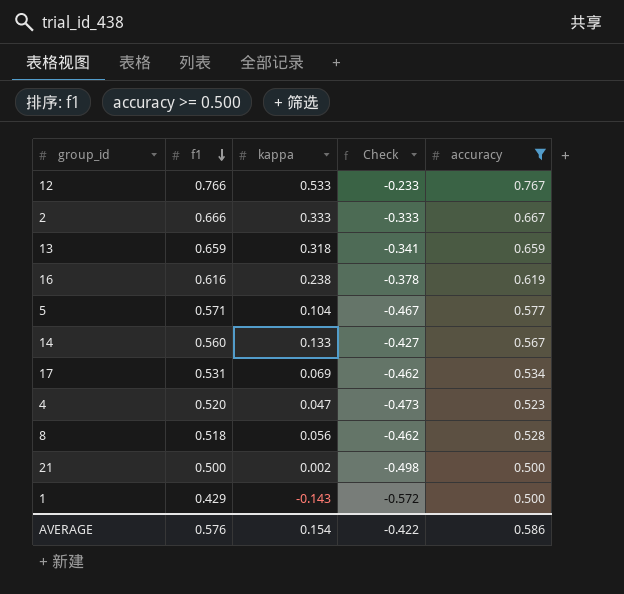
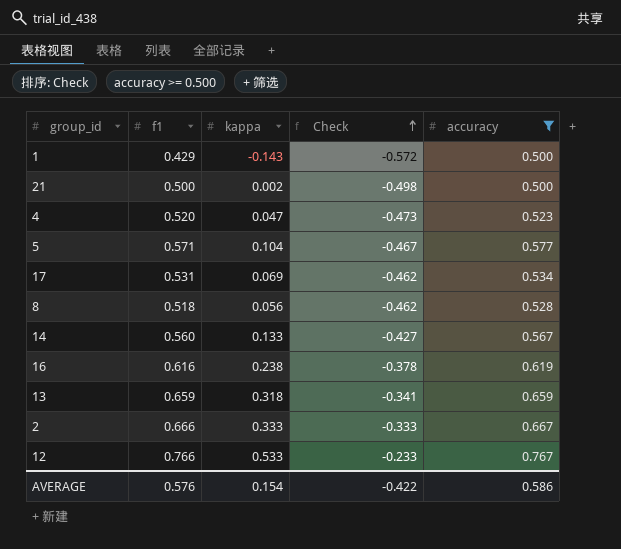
row order: f1 descending -> Check ascending

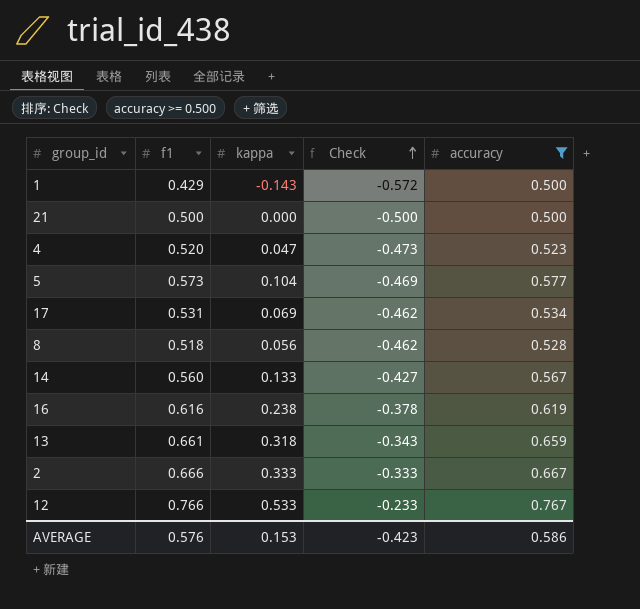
21 | kappa: 0.002 -> 0.000
21 | Check: -0.498 -> -0.500
5 | f1: 0.571 -> 0.573
5 | Check: -0.467 -> -0.469
13 | f1: 0.659 -> 0.661
13 | Check: -0.341 -> -0.343
AVERAGE | kappa: 0.154 -> 0.153
AVERAGE | Check: -0.422 -> -0.423

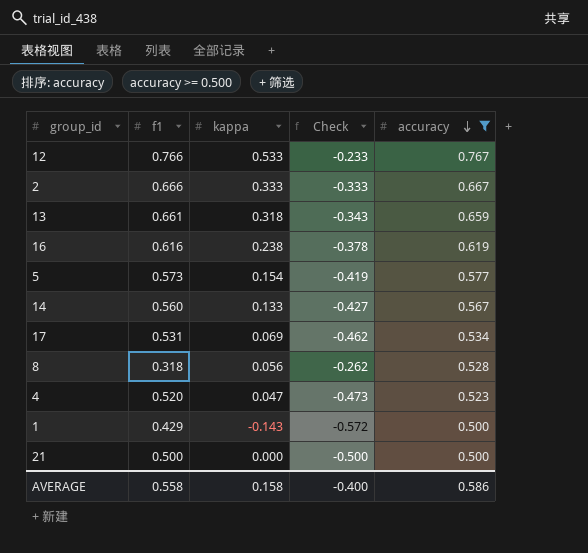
row order: Check ascending -> accuracy descending
5 | kappa: 0.104 -> 0.154
5 | Check: -0.469 -> -0.419
8 | f1: 0.518 -> 0.318
8 | Check: -0.462 -> -0.262
AVERAGE | f1: 0.576 -> 0.558
AVERAGE | kappa: 0.153 -> 0.158
AVERAGE | Check: -0.423 -> -0.400

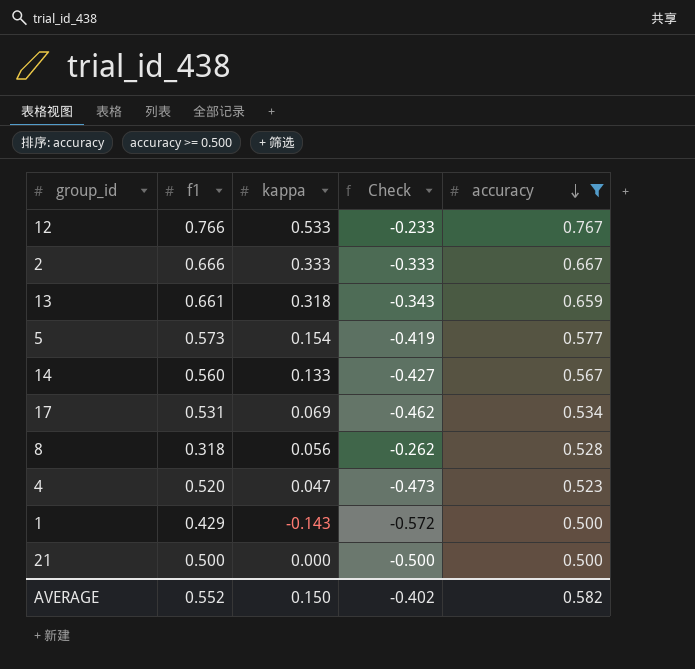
row 16: 0.616 | 0.238 | -0.378 | 0.619 -> none
AVERAGE | f1: 0.558 -> 0.552
AVERAGE | kappa: 0.158 -> 0.150
AVERAGE | Check: -0.400 -> -0.402
AVERAGE | accuracy: 0.586 -> 0.582

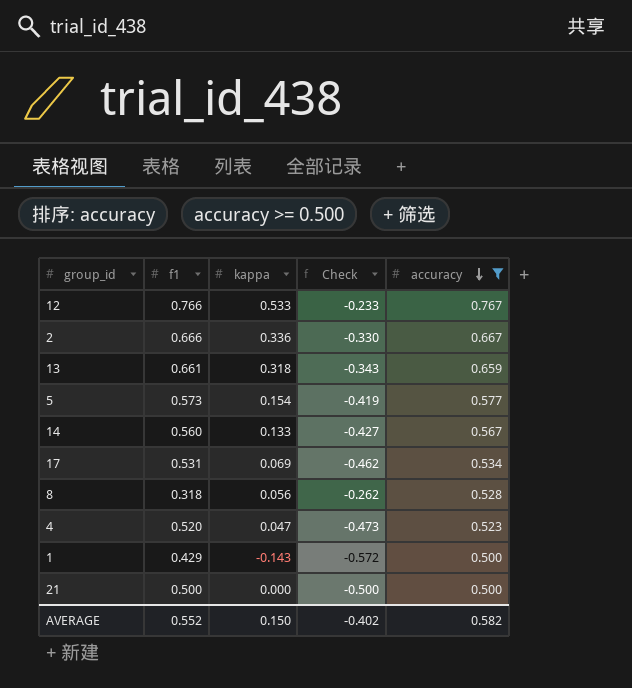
2 | kappa: 0.333 -> 0.336
2 | Check: -0.333 -> -0.330

